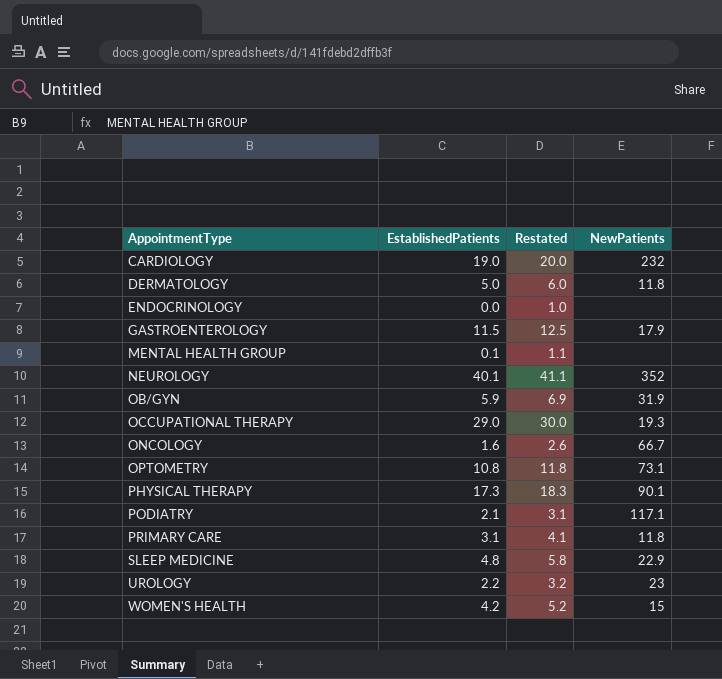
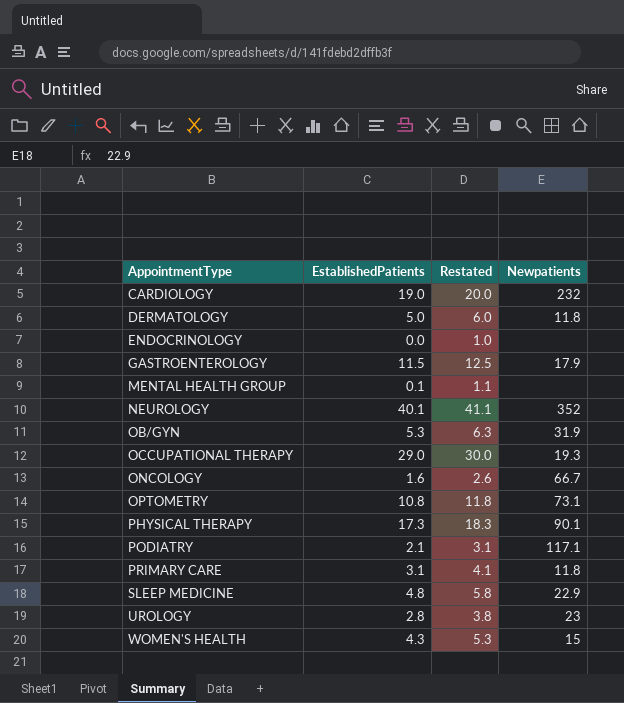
column name: NewPatients -> Newpatients
OB/GYN | EstablishedPatients: 5.9 -> 5.3
OB/GYN | Restated: 6.9 -> 6.3
UROLOGY | EstablishedPatients: 2.2 -> 2.8
UROLOGY | Restated: 3.2 -> 3.8
WOMEN'S HEALTH | EstablishedPatients: 4.2 -> 4.3
WOMEN'S HEALTH | Restated: 5.2 -> 5.3

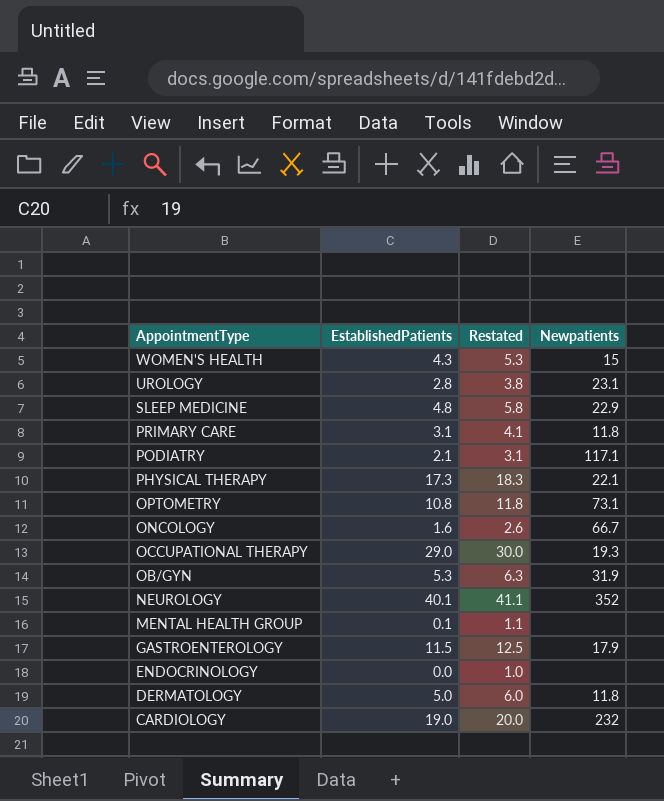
row order: AppointmentType ascending -> AppointmentType descending
UROLOGY | Newpatients: 23 -> 23.1
PHYSICAL THERAPY | Newpatients: 90.1 -> 22.1

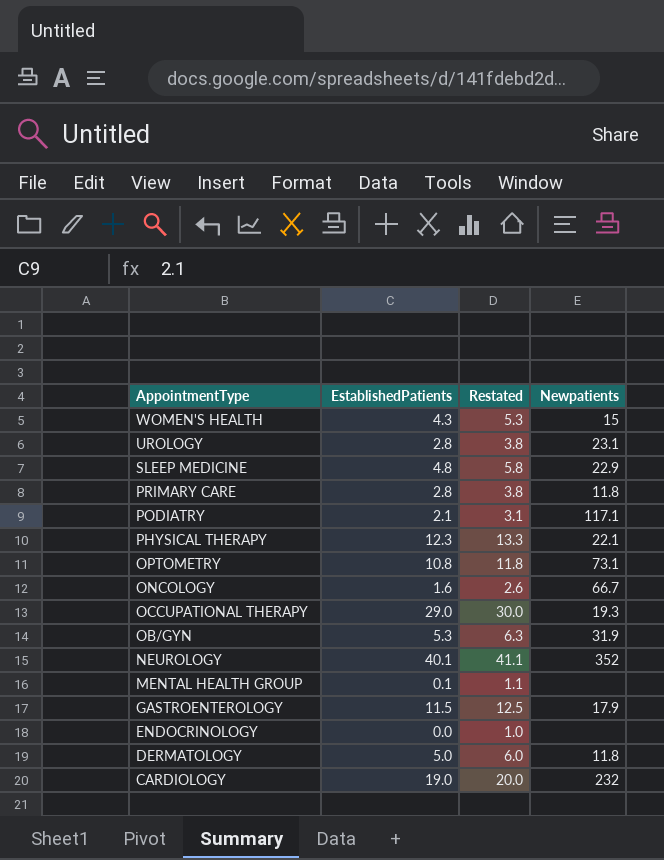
PRIMARY CARE | EstablishedPatients: 3.1 -> 2.8
PRIMARY CARE | Restated: 4.1 -> 3.8
PHYSICAL THERAPY | EstablishedPatients: 17.3 -> 12.3
PHYSICAL THERAPY | Restated: 18.3 -> 13.3

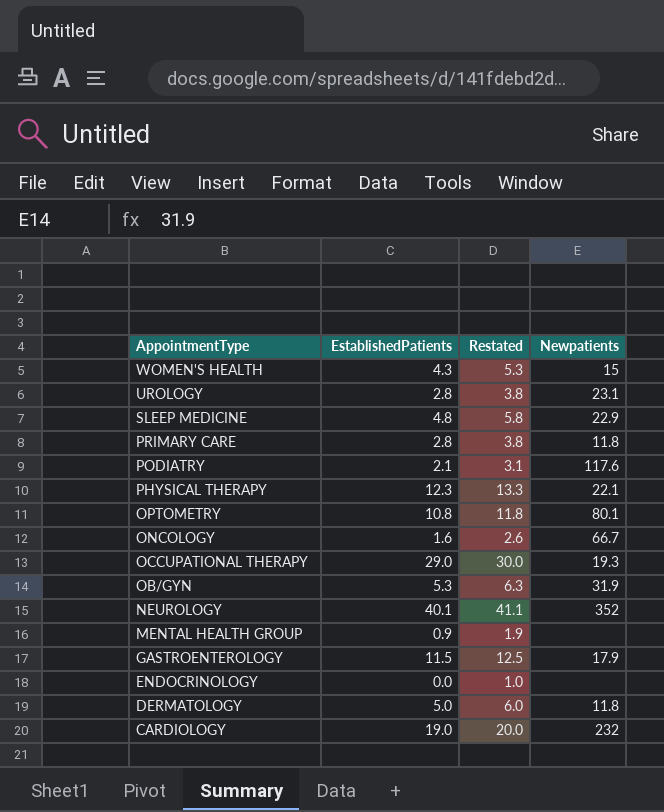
PODIATRY | Newpatients: 117.1 -> 117.6
OPTOMETRY | Newpatients: 73.1 -> 80.1
MENTAL HEALTH GROUP | EstablishedPatients: 0.1 -> 0.9
MENTAL HEALTH GROUP | Restated: 1.1 -> 1.9

